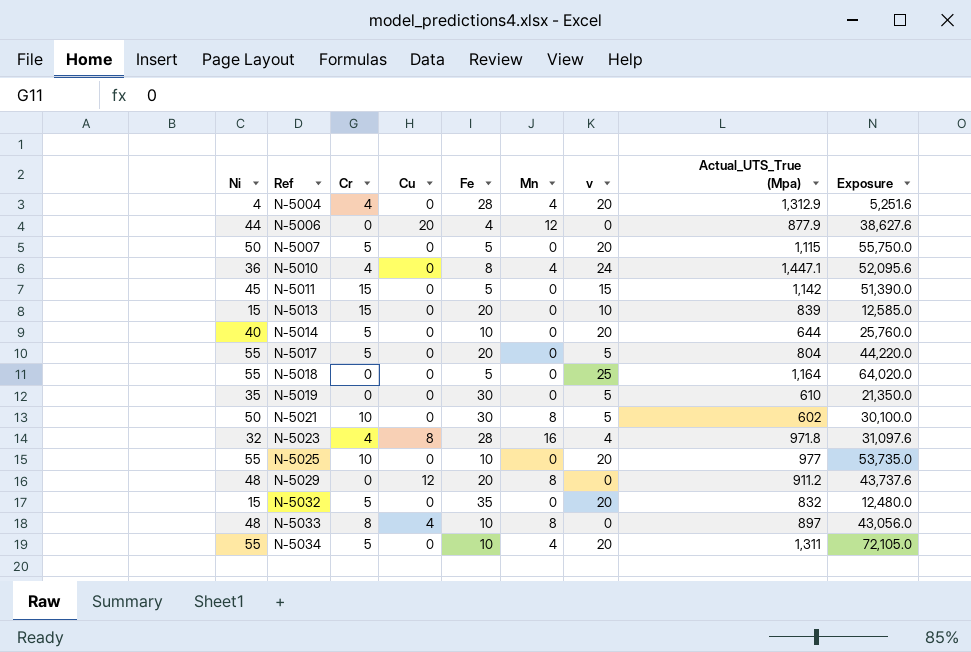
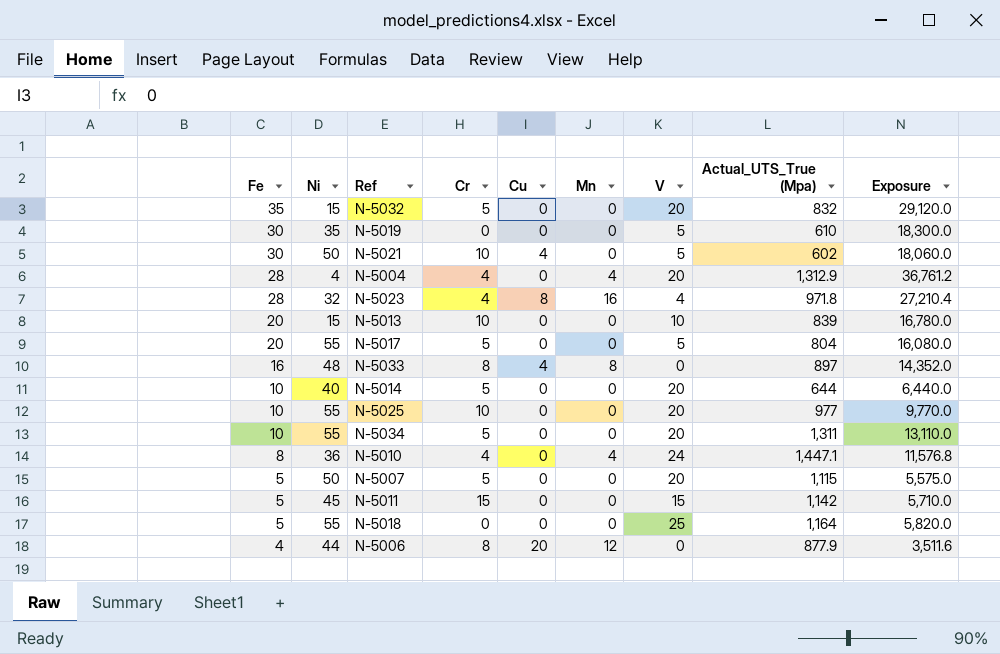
row order: Ref ascending -> Fe descending
column Fe | position: 5 -> 1
column name: v -> V
column Exposure | formula: [Ni] * [Actual_UTS_True (Mpa)] -> [Fe] * [Actual_UTS_True (Mpa)]
row N-5029: 48 | 0 | 12 | 20 | 8 | 0 | 911.2 | 43,737.6 -> none
N-5021 | Cu: 0 -> 4
N-5021 | Mn: 8 -> 0
N-5013 | Cr: 15 -> 10
N-5033 | Fe: 10 -> 16
N-5034 | Mn: 4 -> 0
N-5006 | Cr: 0 -> 8

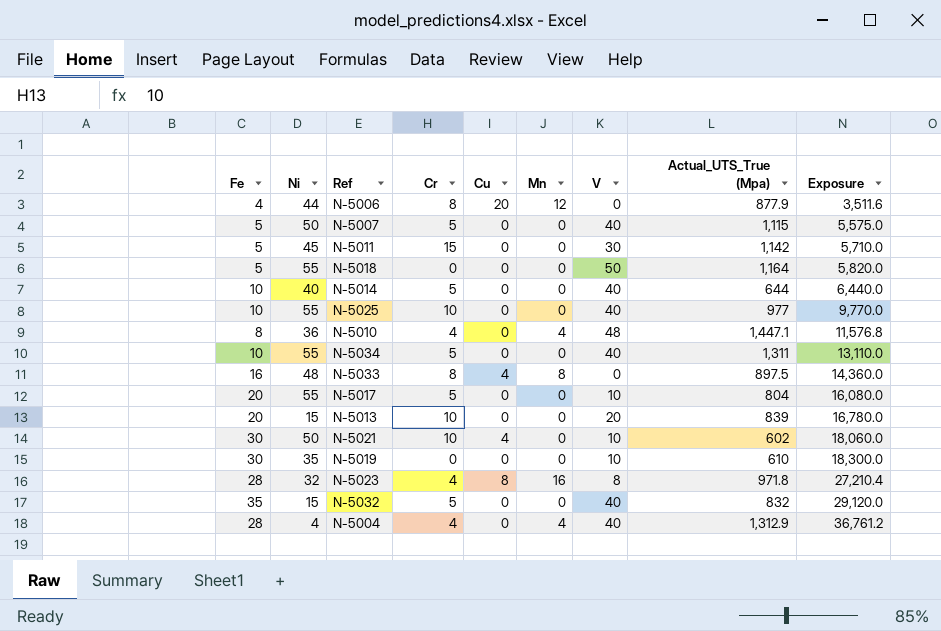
row order: Fe descending -> Exposure ascending
N-5007 | V: 20 -> 40
N-5011 | V: 15 -> 30
N-5018 | V: 25 -> 50
N-5014 | V: 20 -> 40
N-5025 | V: 20 -> 40
N-5010 | V: 24 -> 48
N-5034 | V: 20 -> 40
N-5033 | Actual_UTS_True (Mpa): 897 -> 897.5
N-5033 | Exposure: 14,352.0 -> 14,360.0
N-5017 | V: 5 -> 10
N-5013 | V: 10 -> 20
N-5021 | V: 5 -> 10
N-5019 | V: 5 -> 10
N-5023 | V: 4 -> 8
N-5032 | V: 20 -> 40
N-5004 | V: 20 -> 40

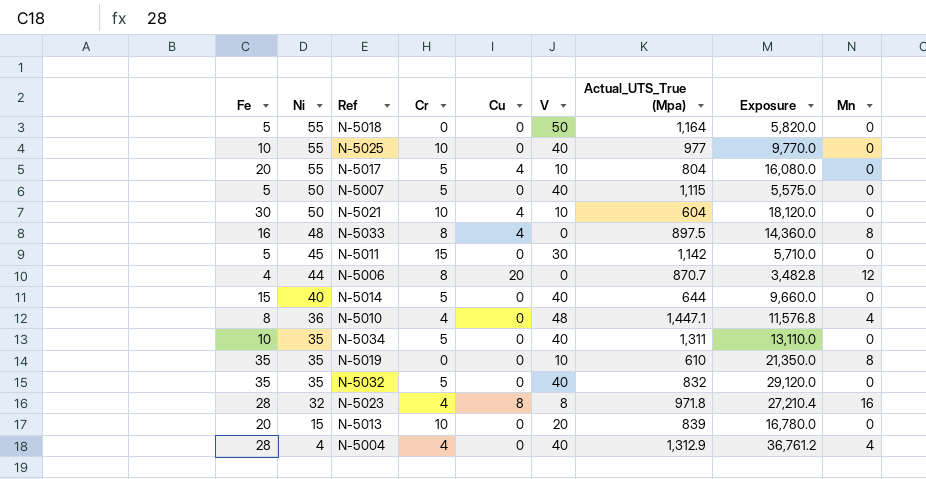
row order: Exposure ascending -> Ni descending
column Mn | position: 6 -> 9
N-5017 | Cu: 0 -> 4
N-5021 | Actual_UTS_True (Mpa): 602 -> 604
N-5021 | Exposure: 18,060.0 -> 18,120.0
N-5006 | Actual_UTS_True (Mpa): 877.9 -> 870.7
N-5006 | Exposure: 3,511.6 -> 3,482.8
N-5014 | Fe: 10 -> 15
N-5014 | Exposure: 6,440.0 -> 9,660.0
N-5034 | Ni: 55 -> 35
N-5019 | Fe: 30 -> 35
N-5019 | Exposure: 18,300.0 -> 21,350.0
N-5019 | Mn: 0 -> 8
N-5032 | Ni: 15 -> 35

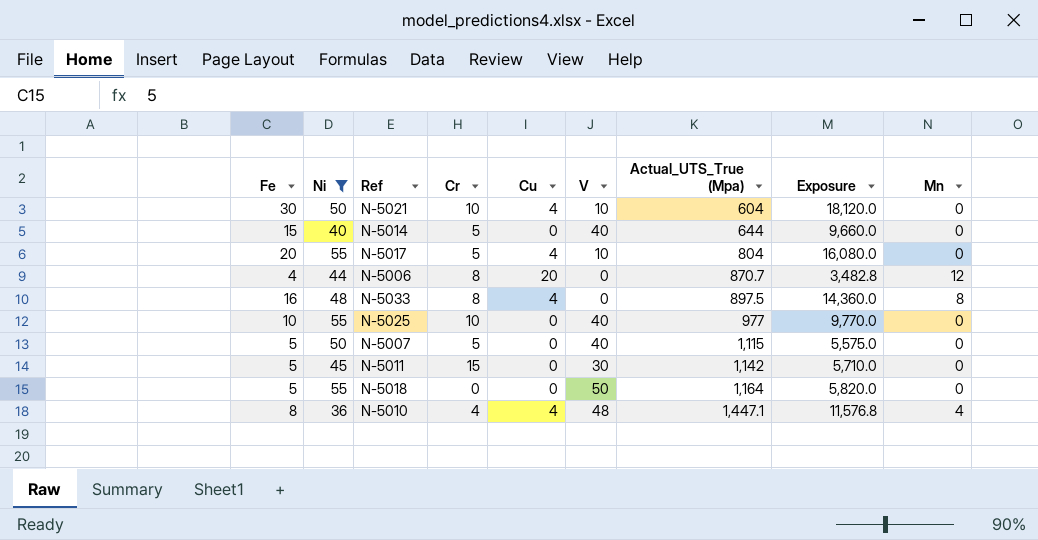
filter: none -> Ni >= 36
row order: Ni descending -> Actual_UTS_True (Mpa) ascending
N-5010 | Cu: 0 -> 4

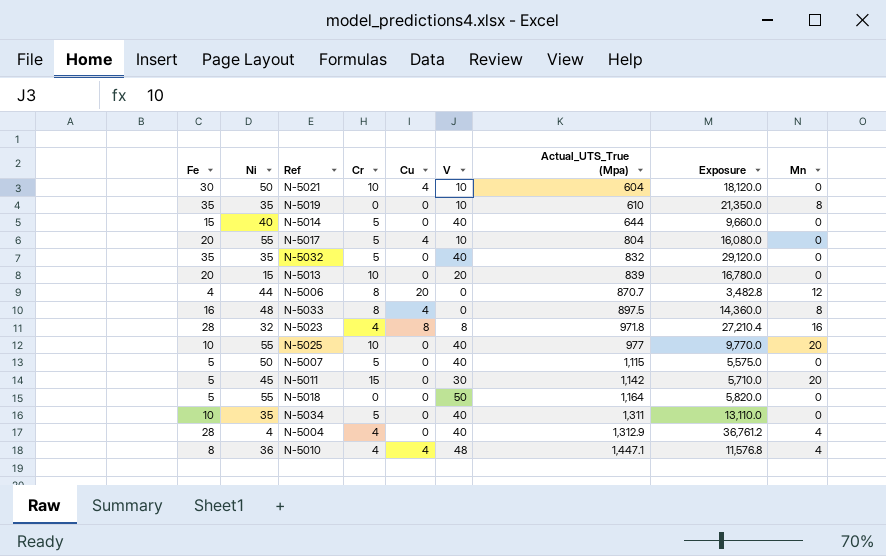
filter: Ni >= 36 -> none
N-5025 | Mn: 0 -> 20
N-5011 | Mn: 0 -> 20

